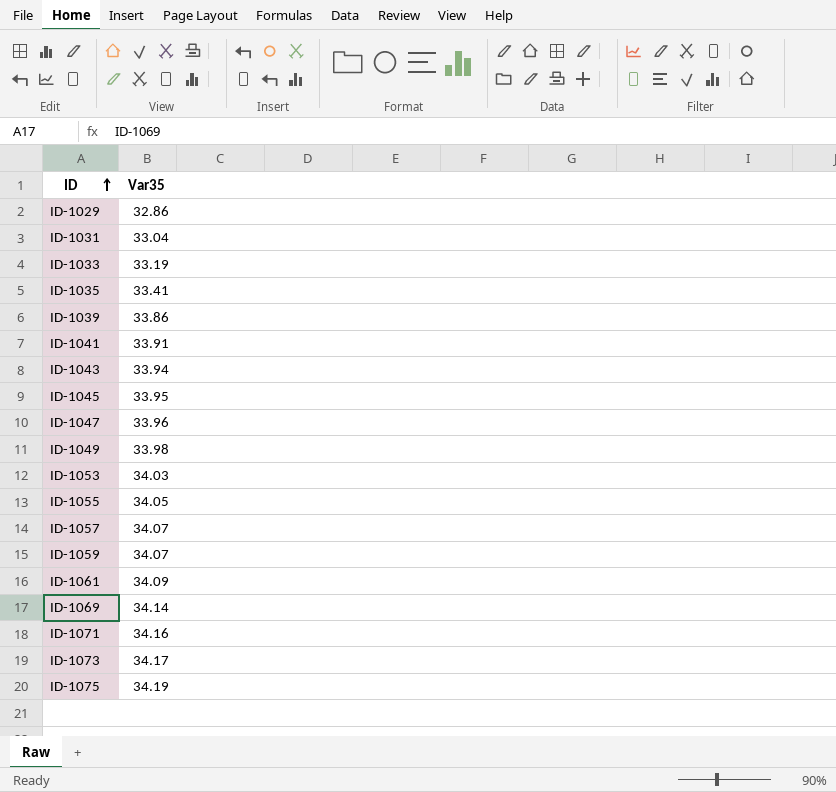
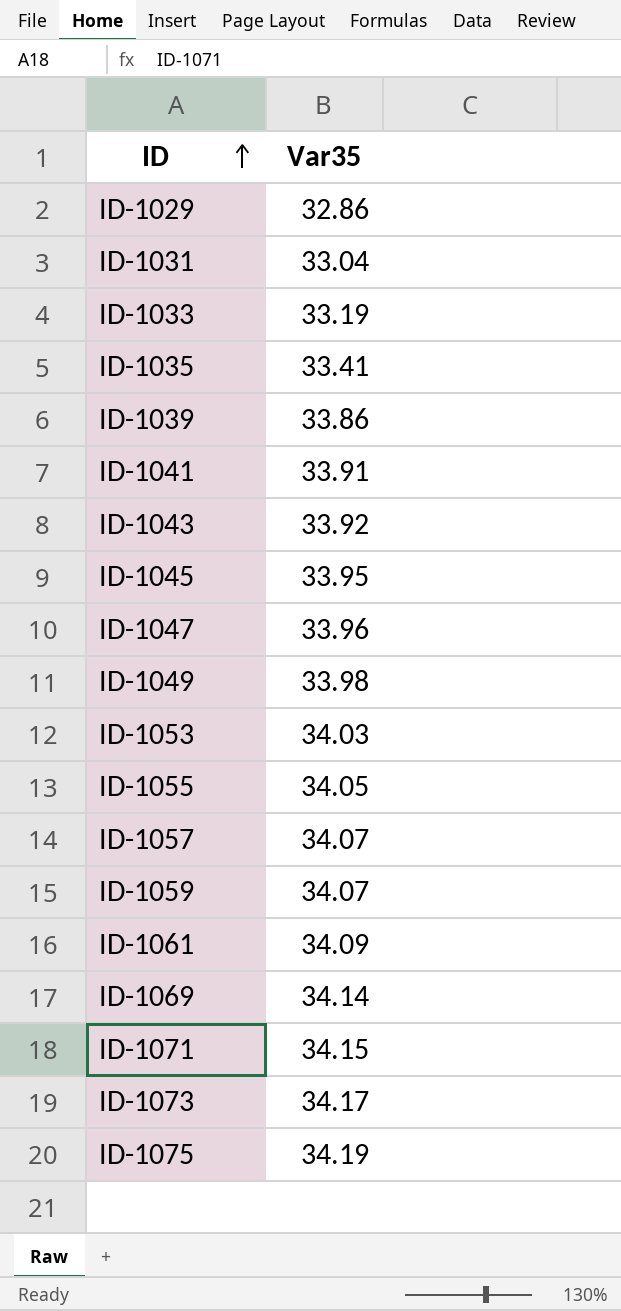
ID-1043 | Var35: 33.94 -> 33.92
ID-1071 | Var35: 34.16 -> 34.15

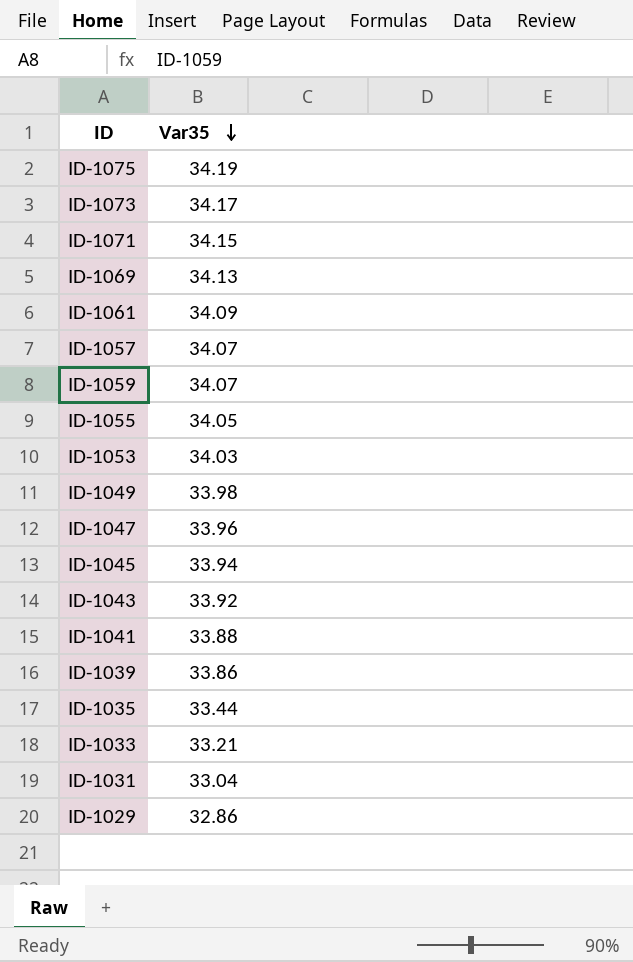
row order: ID ascending -> Var35 descending
ID-1069 | Var35: 34.14 -> 34.13
ID-1045 | Var35: 33.95 -> 33.94
ID-1041 | Var35: 33.91 -> 33.88
ID-1035 | Var35: 33.41 -> 33.44
ID-1033 | Var35: 33.19 -> 33.21

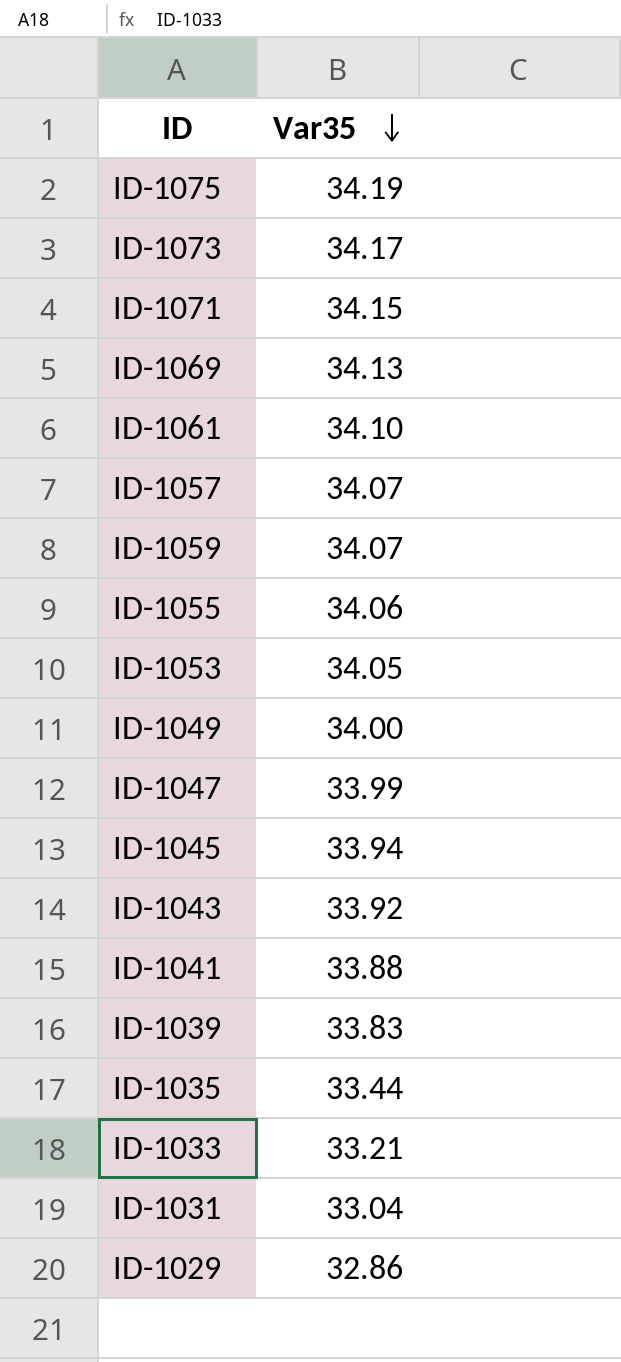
ID-1061 | Var35: 34.09 -> 34.10
ID-1055 | Var35: 34.05 -> 34.06
ID-1053 | Var35: 34.03 -> 34.05
ID-1049 | Var35: 33.98 -> 34.00
ID-1047 | Var35: 33.96 -> 33.99
ID-1039 | Var35: 33.86 -> 33.83

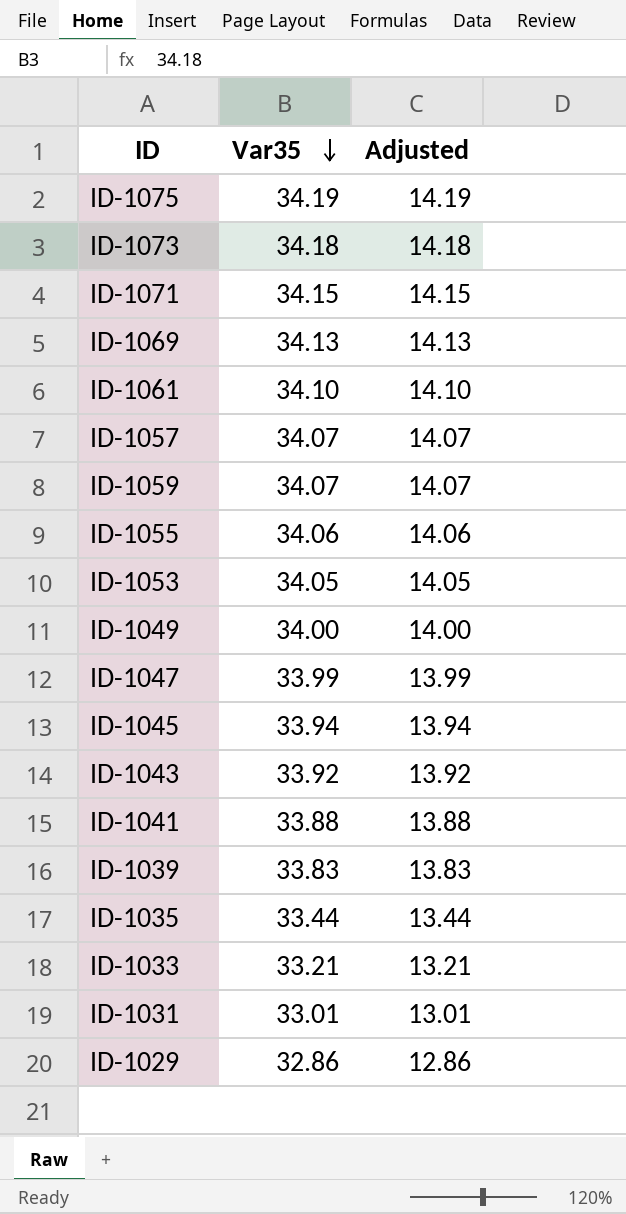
column Adjusted | formula: none -> [Var35] - 20
ID-1073 | Var35: 34.17 -> 34.18
ID-1031 | Var35: 33.04 -> 33.01

